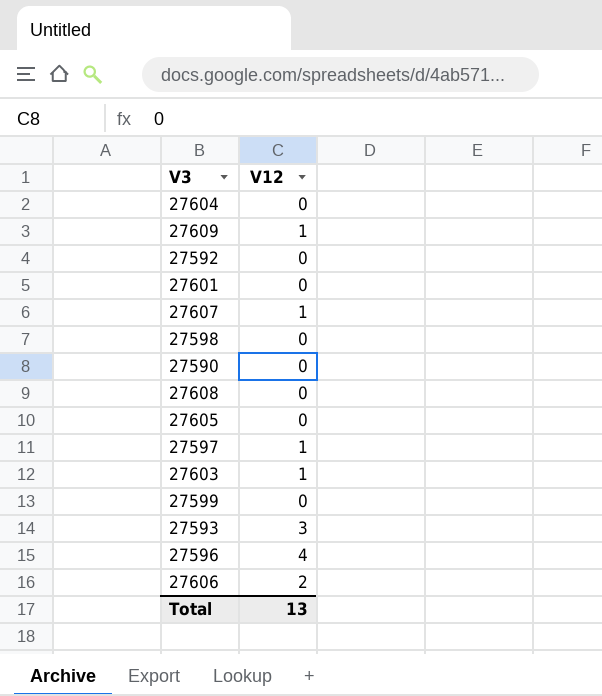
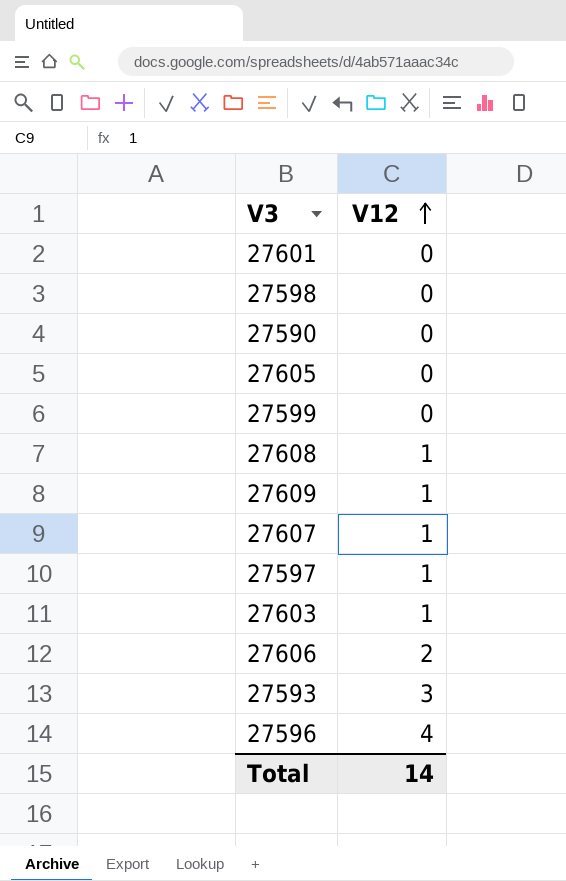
row order: none -> V12 ascending
row 27604: 0 -> none
row 27592: 0 -> none
27608 | V12: 0 -> 1
Total | V12: 13 -> 14

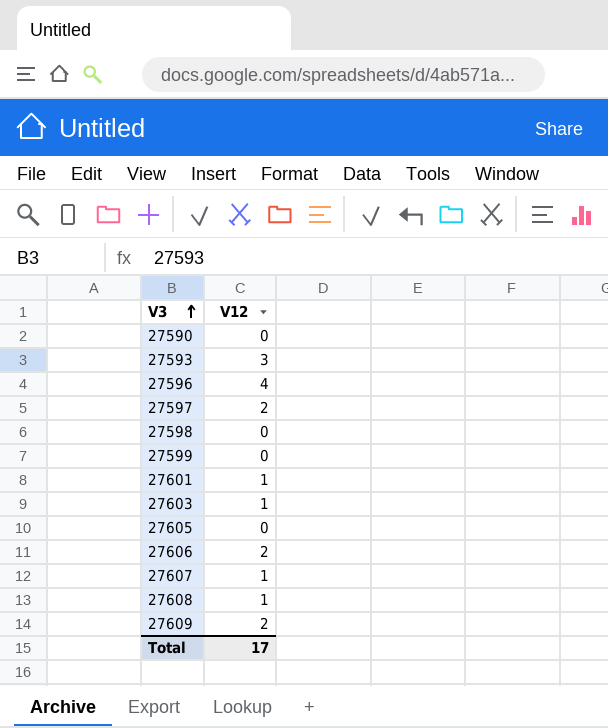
row order: V12 ascending -> V3 ascending
27597 | V12: 1 -> 2
27601 | V12: 0 -> 1
27609 | V12: 1 -> 2
Total | V12: 14 -> 17

